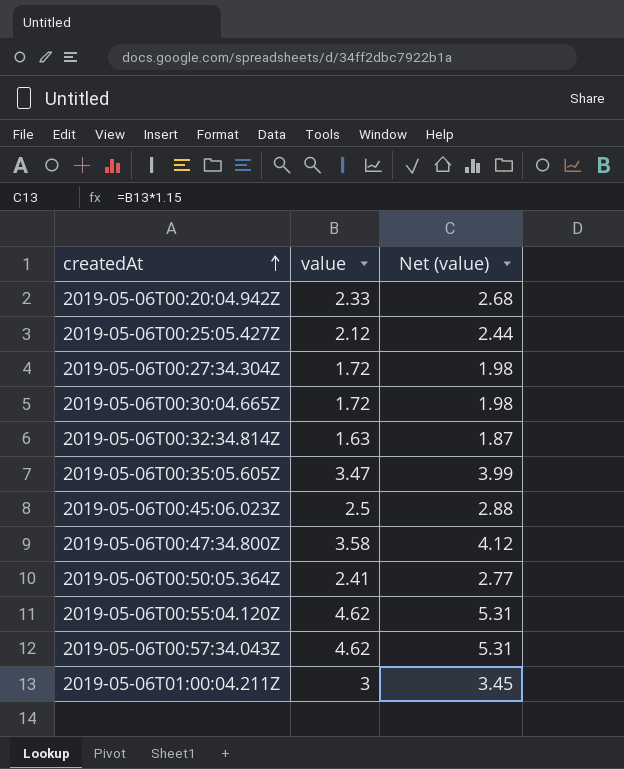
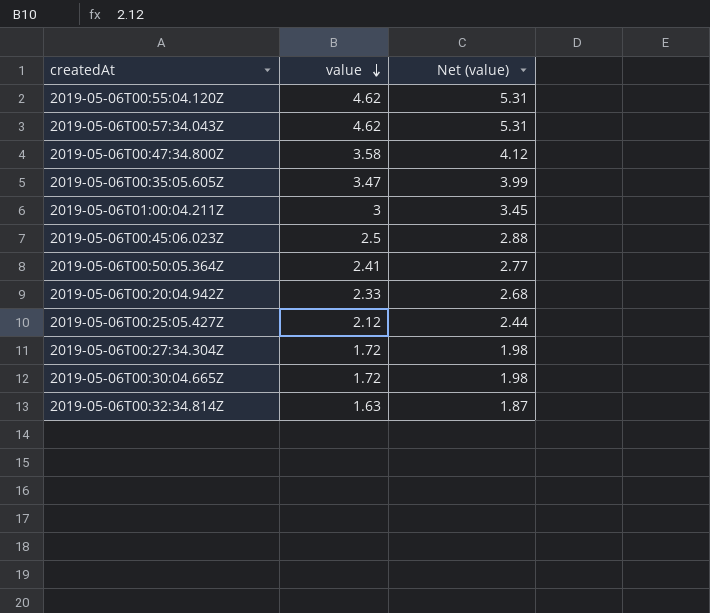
row order: createdAt ascending -> value descending

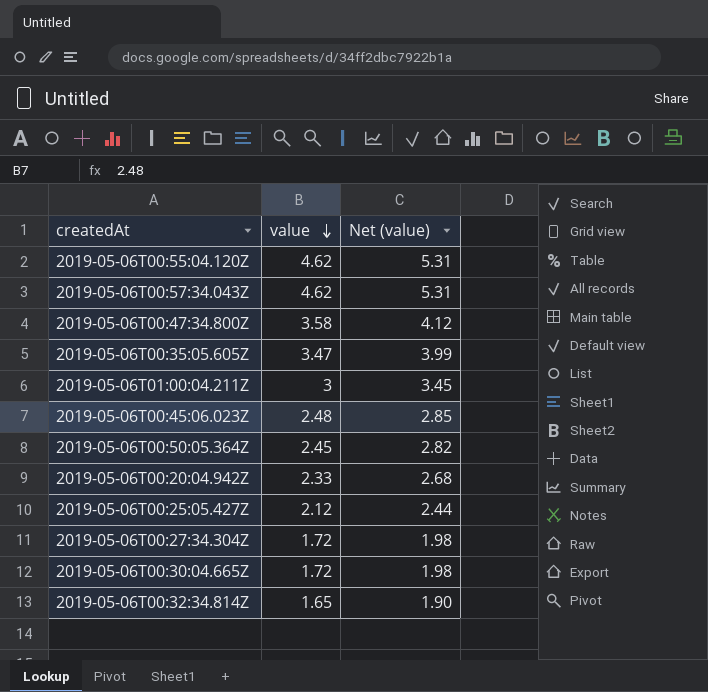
2019-05-06T00:45:06.023Z | value: 2.5 -> 2.48
2019-05-06T00:45:06.023Z | Net (value): 2.88 -> 2.85
2019-05-06T00:50:05.364Z | value: 2.41 -> 2.45
2019-05-06T00:50:05.364Z | Net (value): 2.77 -> 2.82
2019-05-06T00:32:34.814Z | value: 1.63 -> 1.65
2019-05-06T00:32:34.814Z | Net (value): 1.87 -> 1.90

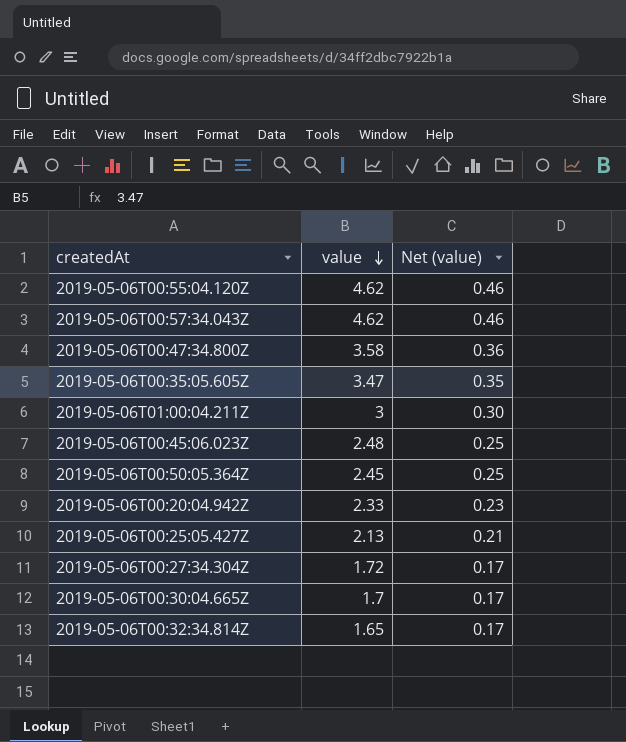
column Net (value) | formula: [value] * 1.15 -> [value] * 0.1
2019-05-06T00:25:05.427Z | value: 2.12 -> 2.13
2019-05-06T00:30:04.665Z | value: 1.72 -> 1.7

